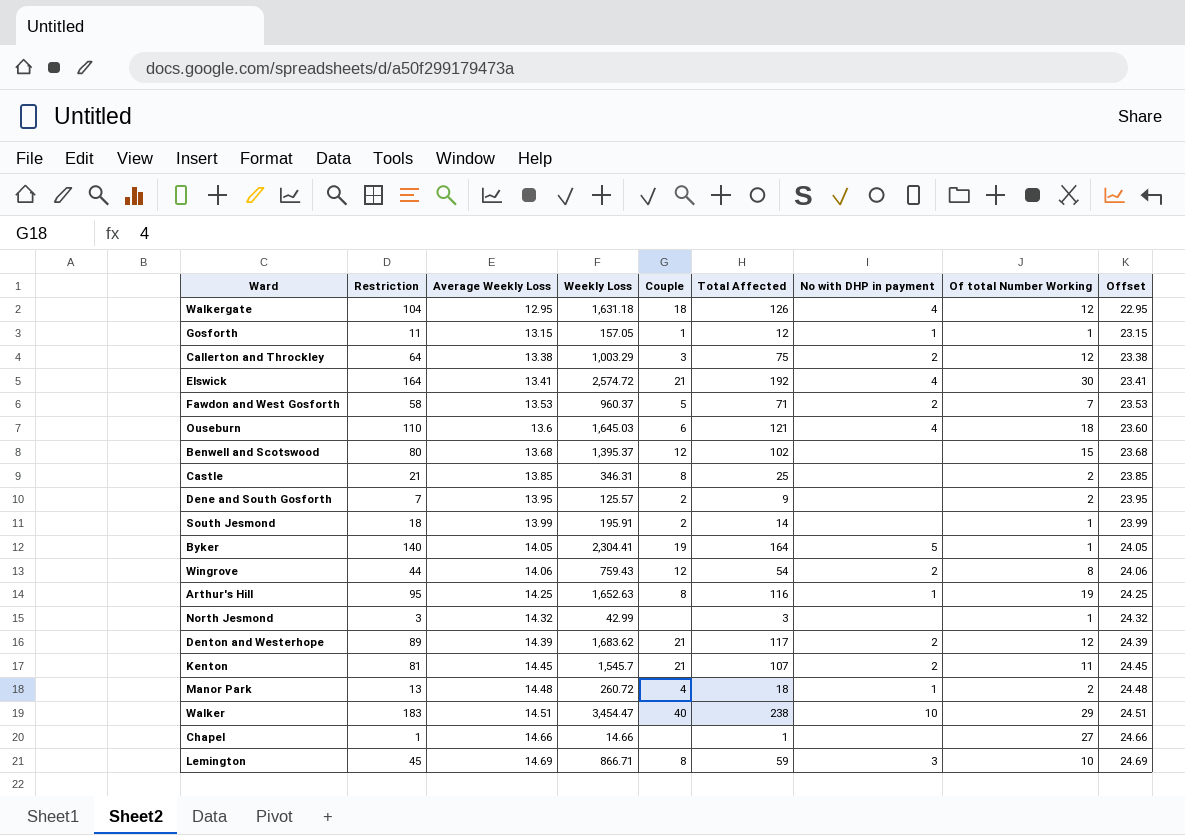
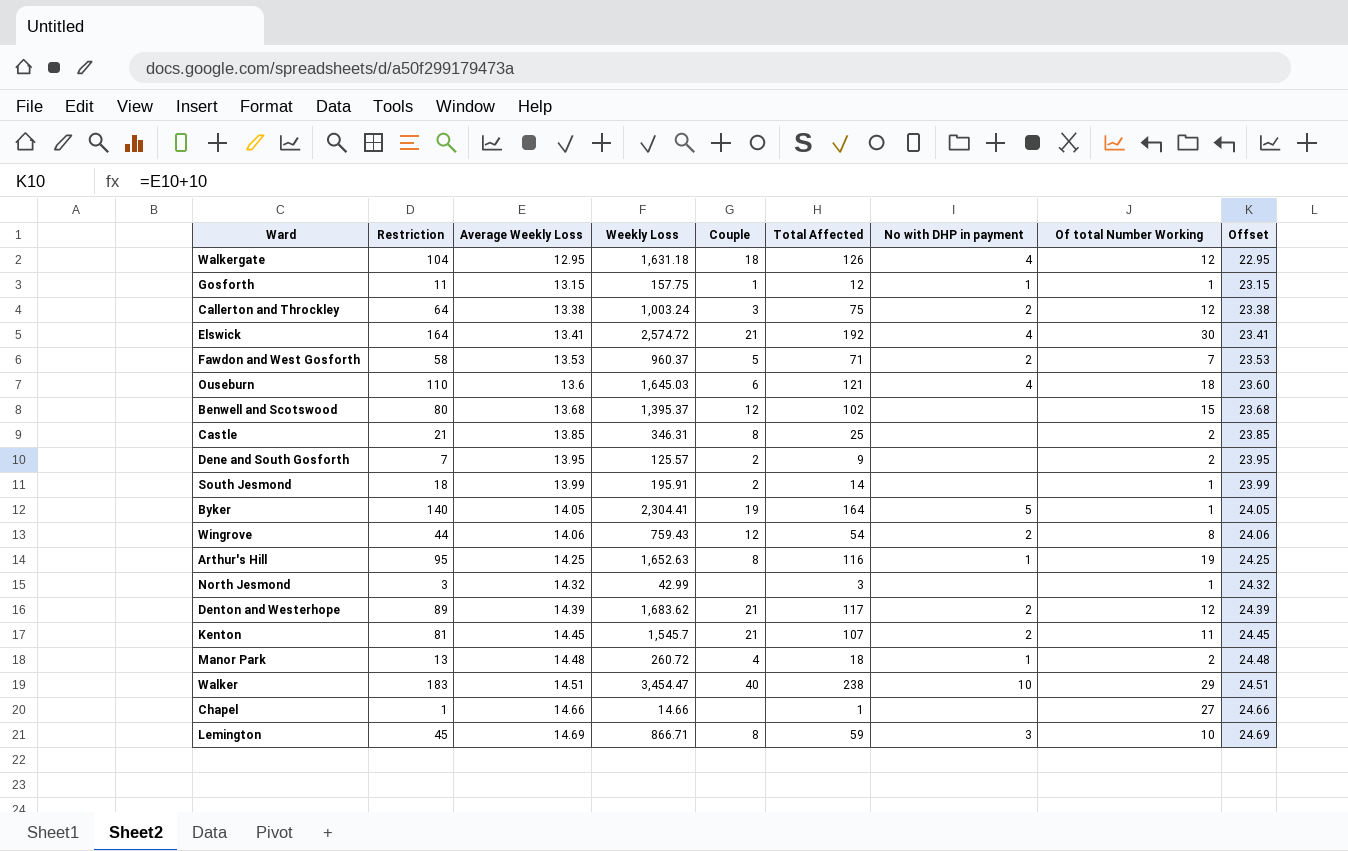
Gosforth | Weekly Loss: 157.05 -> 157.75
Callerton and Throckley | Weekly Loss: 1,003.29 -> 1,003.24

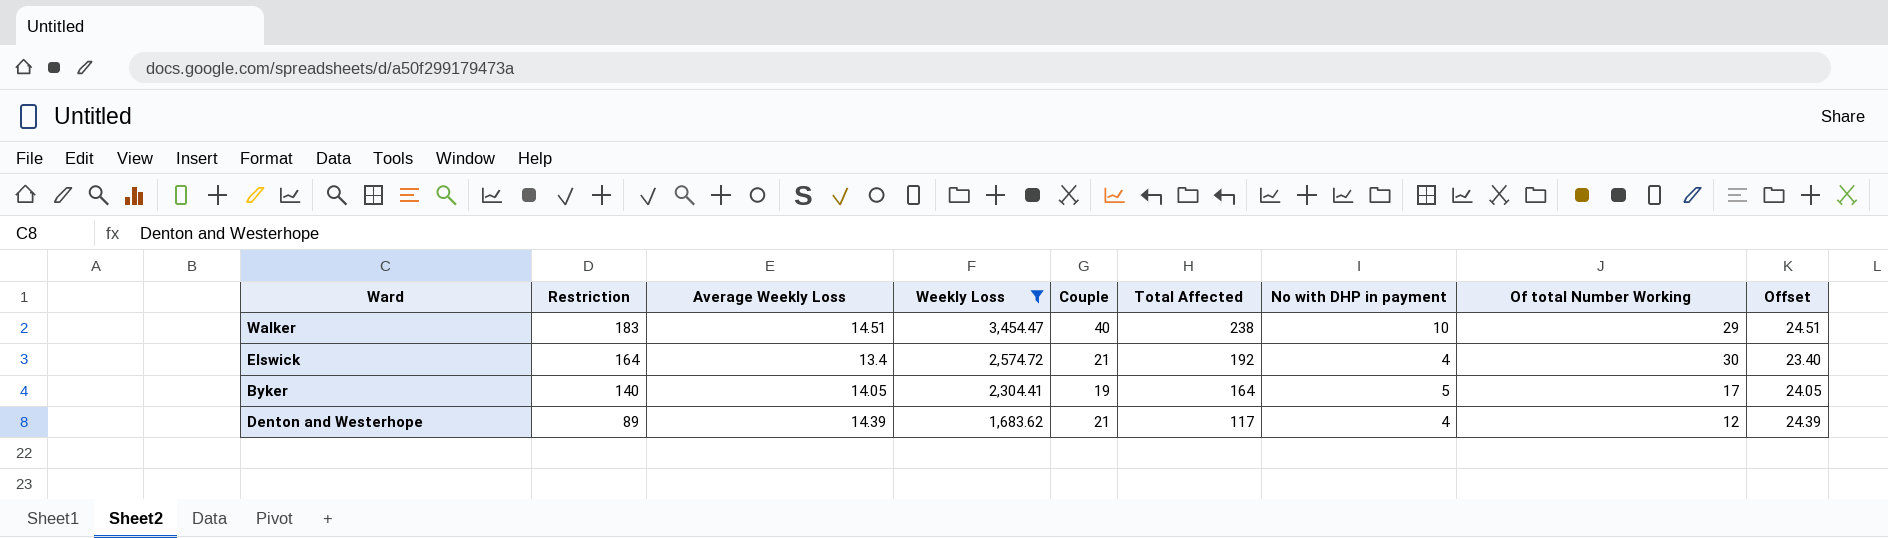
filter: none -> Weekly Loss >= 1,683.62
row order: Average Weekly Loss ascending -> Restriction descending
Elswick | Average Weekly Loss: 13.41 -> 13.4
Elswick | Offset: 23.41 -> 23.40
Byker | Of total Number Working: 1 -> 17
Denton and Westerhope | No with DHP in payment: 2 -> 4

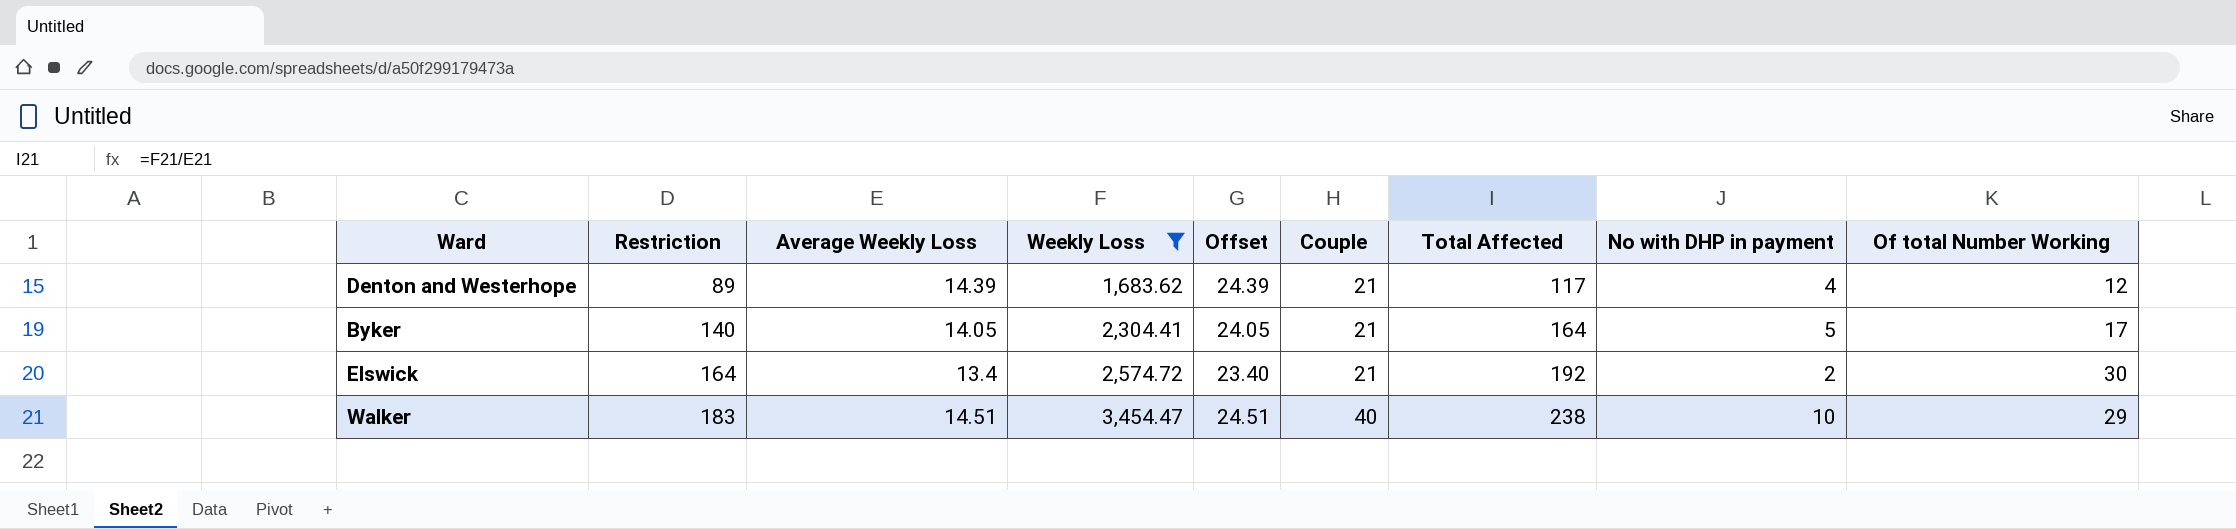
row order: Restriction descending -> Restriction ascending
column Offset | position: 9 -> 5
Byker | Couple: 19 -> 21
Elswick | No with DHP in payment: 4 -> 2

